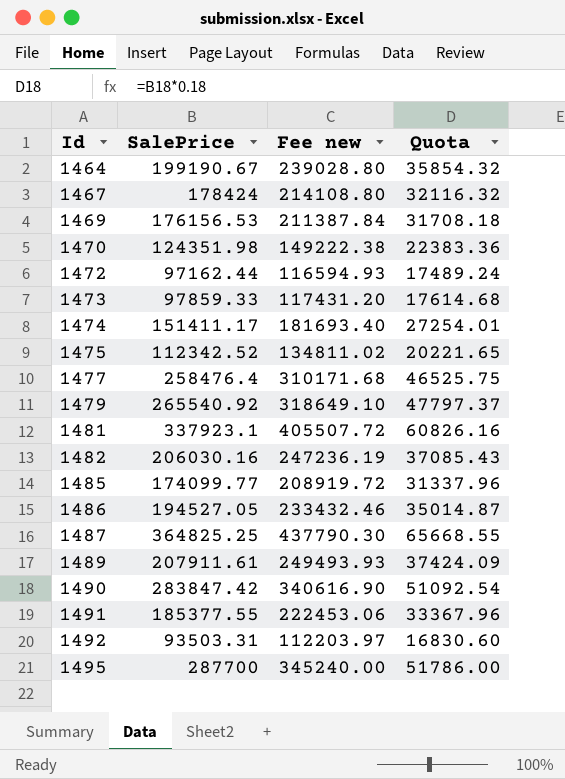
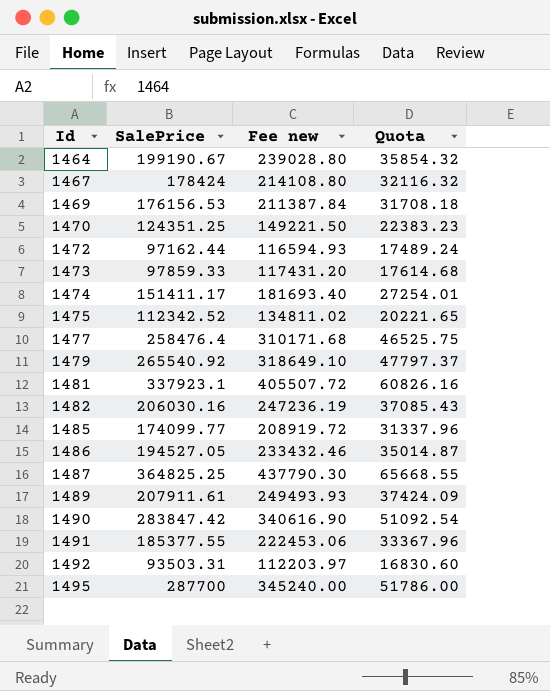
1470 | SalePrice: 124351.98 -> 124351.25
1470 | Fee new: 149222.38 -> 149221.50
1470 | Quota: 22383.36 -> 22383.23

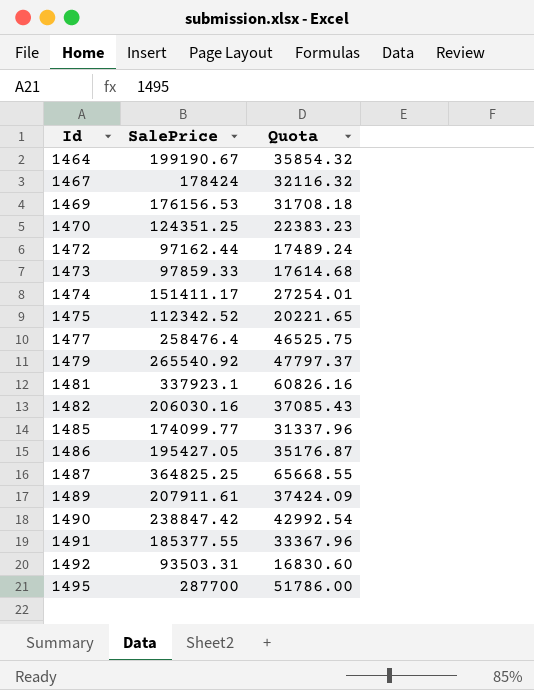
column Fee new | formula: [SalePrice] * 1.2 -> none
1486 | SalePrice: 194527.05 -> 195427.05
1486 | Quota: 35014.87 -> 35176.87
1490 | SalePrice: 283847.42 -> 238847.42
1490 | Quota: 51092.54 -> 42992.54

